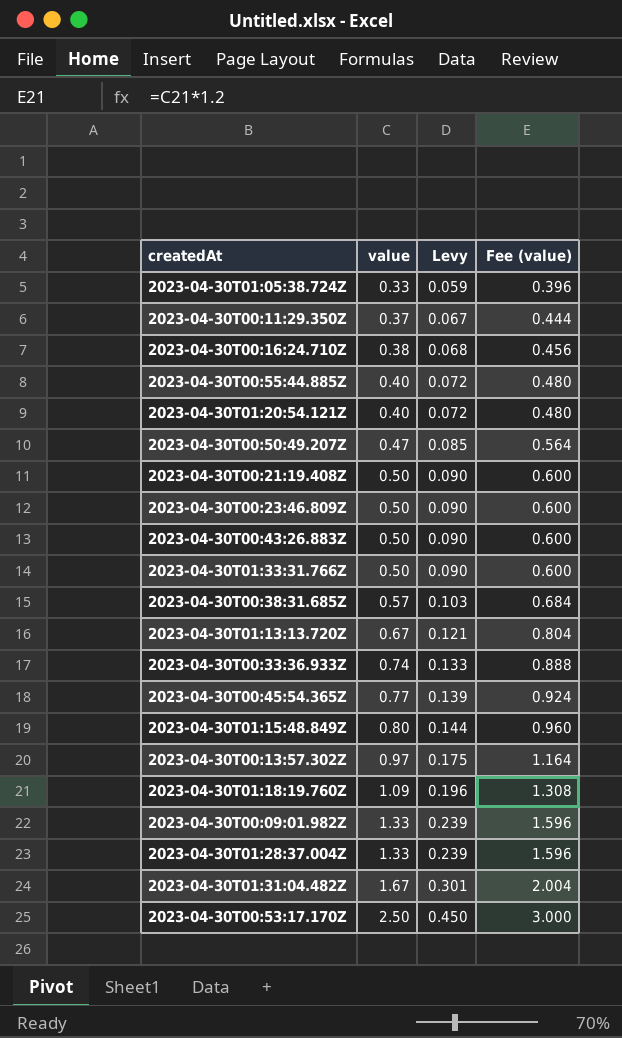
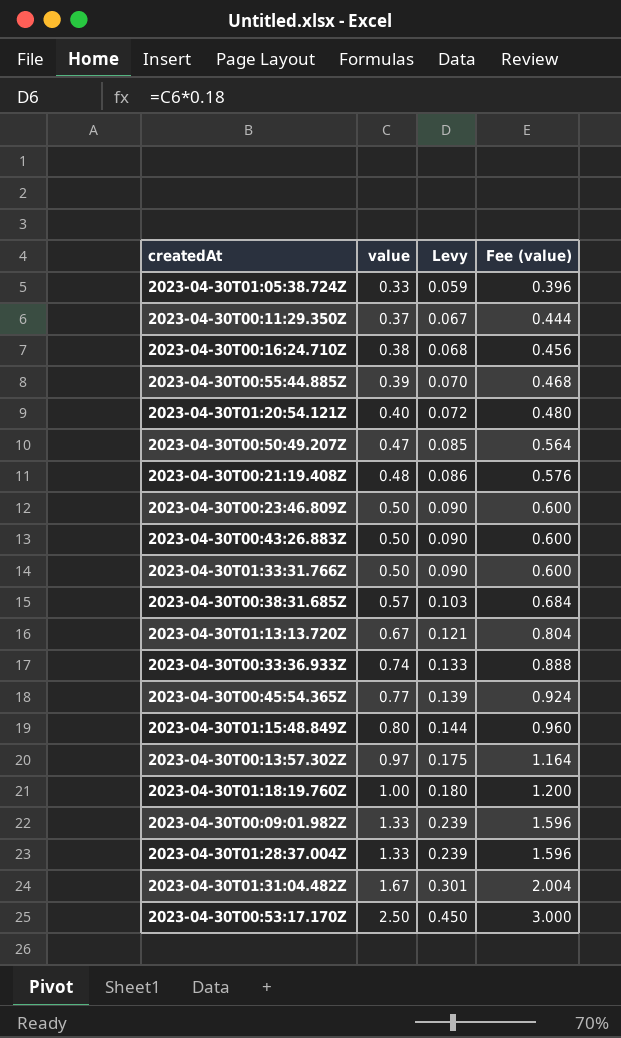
2023-04-30T00:55:44.885Z | value: 0.40 -> 0.39
2023-04-30T00:55:44.885Z | Levy: 0.072 -> 0.070
2023-04-30T00:55:44.885Z | Fee (value): 0.480 -> 0.468
2023-04-30T00:21:19.408Z | value: 0.50 -> 0.48
2023-04-30T00:21:19.408Z | Levy: 0.090 -> 0.086
2023-04-30T00:21:19.408Z | Fee (value): 0.600 -> 0.576
2023-04-30T01:18:19.760Z | value: 1.09 -> 1.00
2023-04-30T01:18:19.760Z | Levy: 0.196 -> 0.180
2023-04-30T01:18:19.760Z | Fee (value): 1.308 -> 1.200

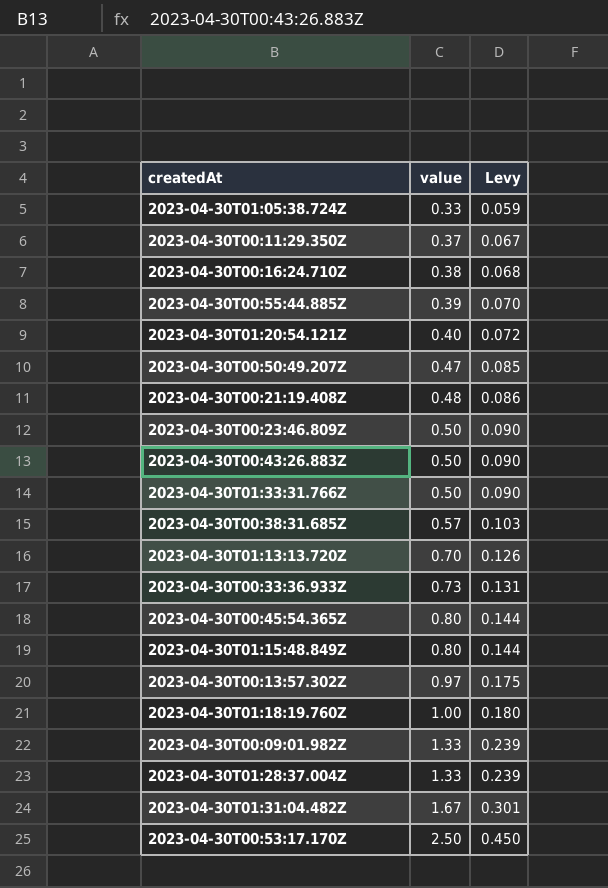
column Fee (value) | formula: [value] * 1.2 -> none
2023-04-30T01:13:13.720Z | value: 0.67 -> 0.70
2023-04-30T01:13:13.720Z | Levy: 0.121 -> 0.126
2023-04-30T00:33:36.933Z | value: 0.74 -> 0.73
2023-04-30T00:33:36.933Z | Levy: 0.133 -> 0.131
2023-04-30T00:45:54.365Z | value: 0.77 -> 0.80
2023-04-30T00:45:54.365Z | Levy: 0.139 -> 0.144

